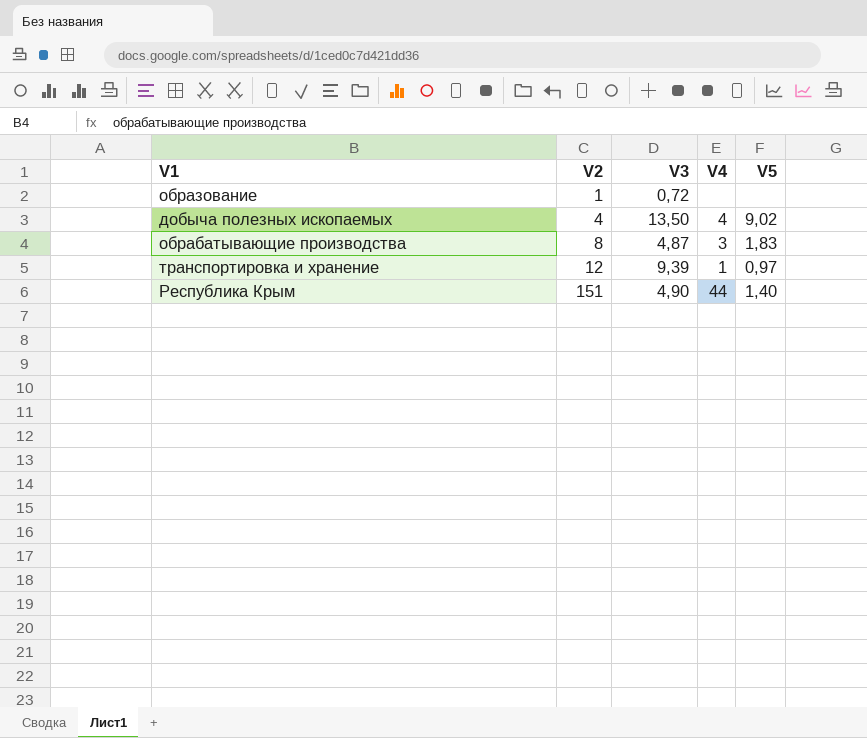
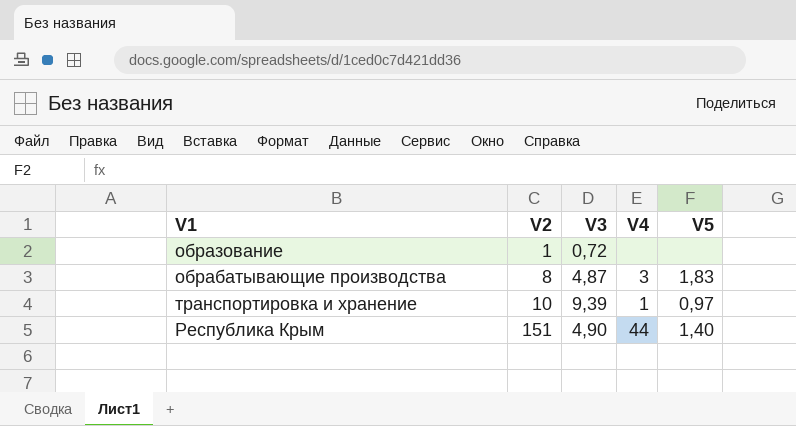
row добыча полезных ископаемых: 4 | 13,50 | 4 | 9,02 -> none
транспортировка и хранение | V2: 12 -> 10

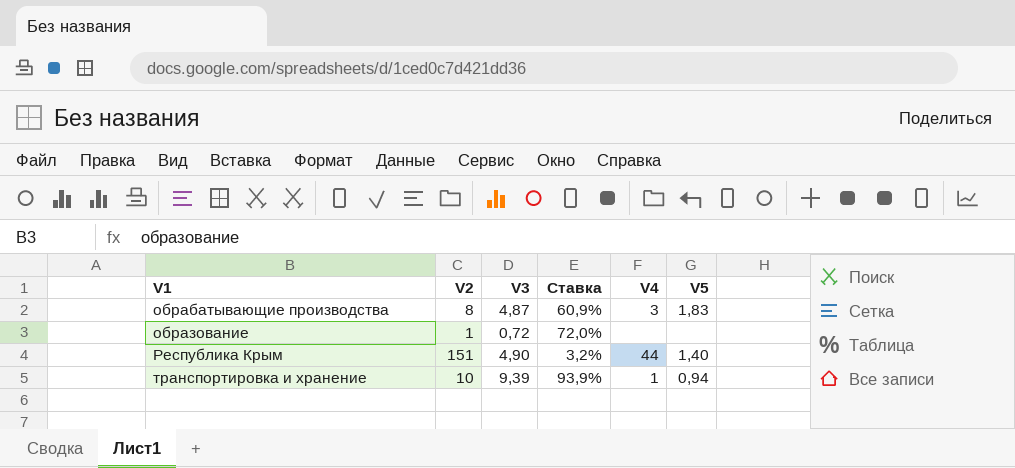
row order: V2 ascending -> V1 ascending
column Ставка | formula: none -> [V3] / [V2]
транспортировка и хранение | V5: 0,97 -> 0,94

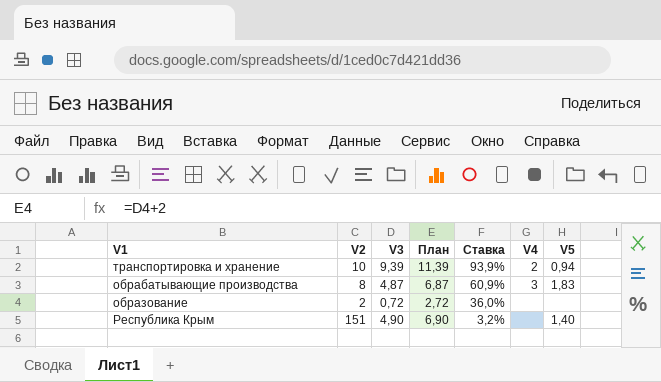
row order: V1 ascending -> Ставка descending
column План | formula: none -> [V3] + 2
транспортировка и хранение | V4: 1 -> 2
образование | V2: 1 -> 2
образование | Ставка: 72,0% -> 36,0%
Республика Крым | V4: 44 -> none

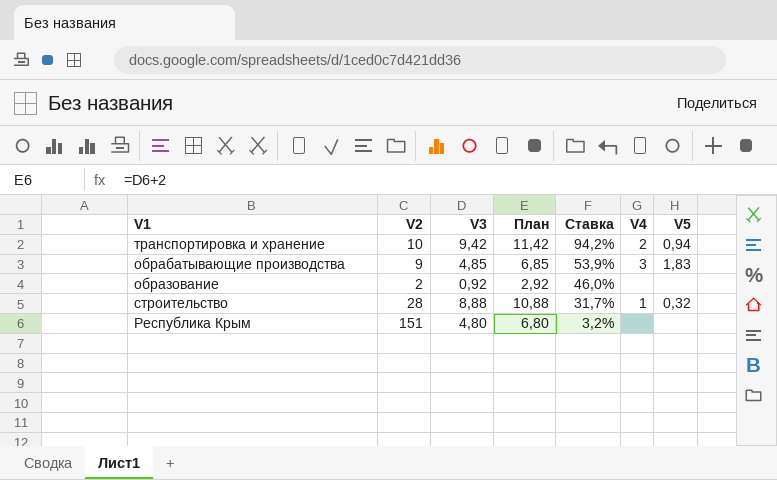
транспортировка и хранение | V3: 9,39 -> 9,42
транспортировка и хранение | План: 11,39 -> 11,42
транспортировка и хранение | Ставка: 93,9% -> 94,2%
обрабатывающие производства | V2: 8 -> 9
обрабатывающие производства | V3: 4,87 -> 4,85
обрабатывающие производства | План: 6,87 -> 6,85
обрабатывающие производства | Ставка: 60,9% -> 53,9%
образование | V3: 0,72 -> 0,92
образование | План: 2,72 -> 2,92
образование | Ставка: 36,0% -> 46,0%
row строительство: none -> 28 | 8,88 | 10,88 | 31,7% | 1 | 0,32
Республика Крым | V3: 4,90 -> 4,80
Республика Крым | План: 6,90 -> 6,80
Республика Крым | V5: 1,40 -> none

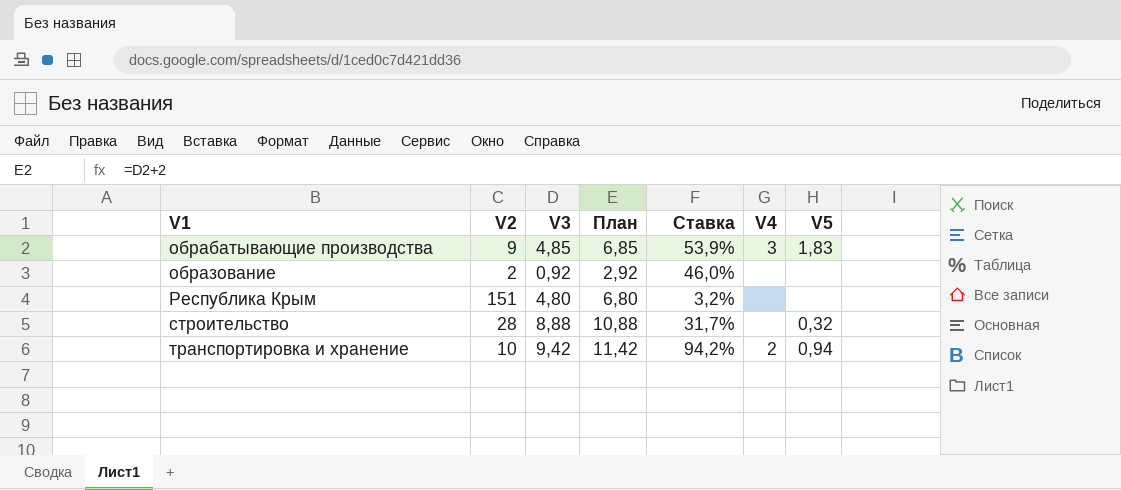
row order: Ставка descending -> V1 ascending
строительство | V4: 1 -> none

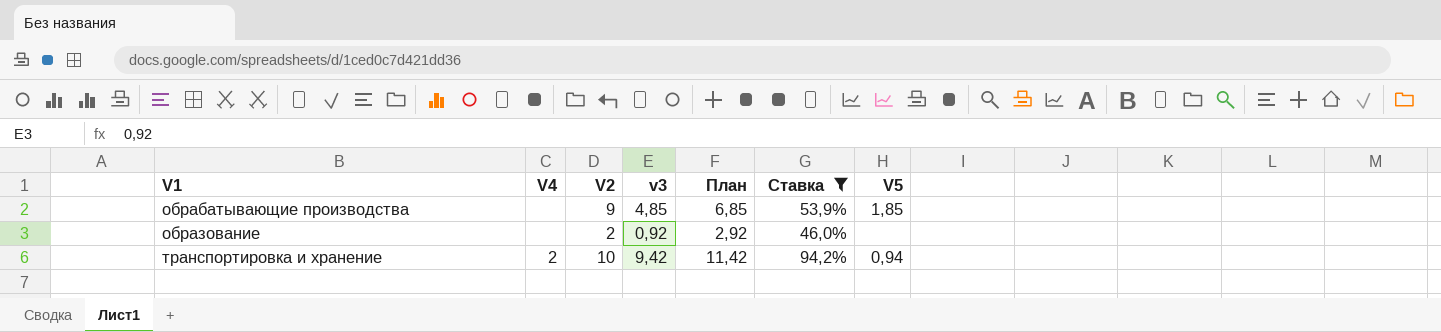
filter: none -> Ставка >= 46,0%
column V4 | position: 6 -> 2
column name: V3 -> v3
обрабатывающие производства | V4: 3 -> none
обрабатывающие производства | V5: 1,83 -> 1,85

